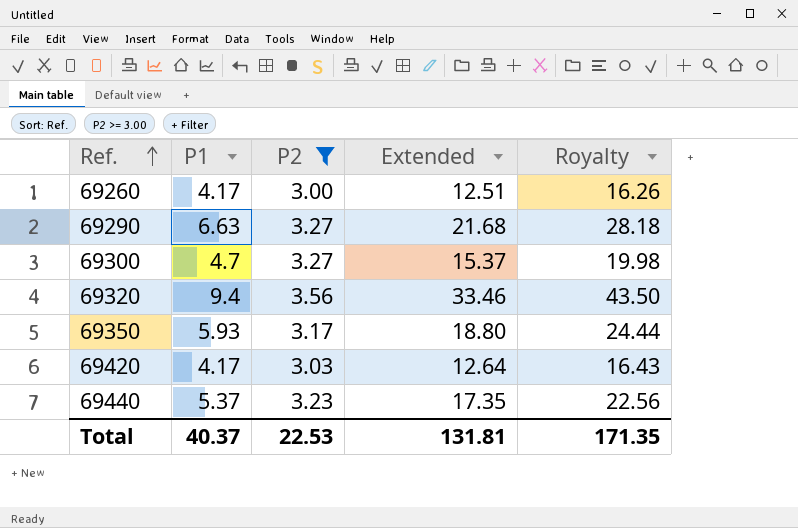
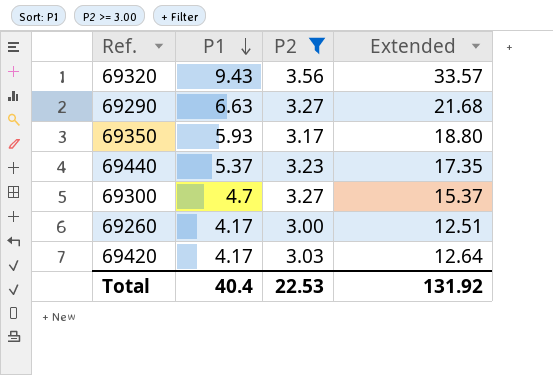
row order: Ref. ascending -> P1 descending
column Royalty | formula: [Extended] * 1.3 -> none
69320 | P1: 9.4 -> 9.43
69320 | Extended: 33.46 -> 33.57
Total | P1: 40.37 -> 40.4
Total | Extended: 131.81 -> 131.92

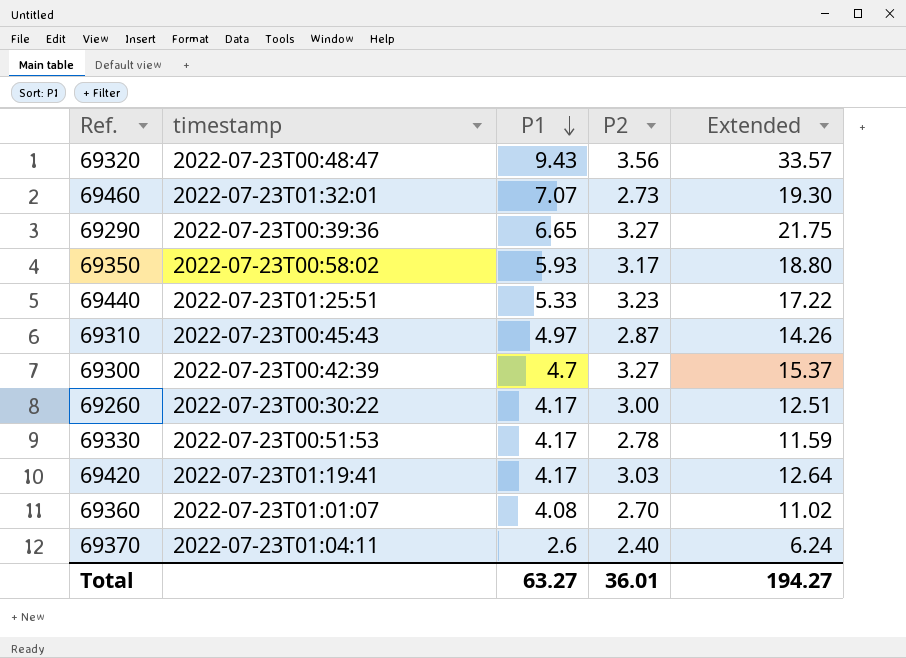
filter: P2 >= 3.00 -> none
column timestamp | position: none -> 2
69290 | P1: 6.63 -> 6.65
69290 | Extended: 21.68 -> 21.75
69440 | P1: 5.37 -> 5.33
69440 | Extended: 17.35 -> 17.22
Total | P1: 40.4 -> 63.27
Total | P2: 22.53 -> 36.01
Total | Extended: 131.92 -> 194.27

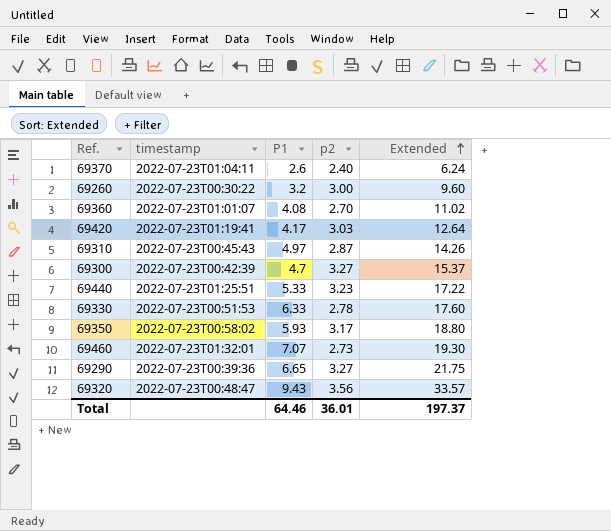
row order: P1 descending -> Extended ascending
column name: P2 -> p2
69260 | P1: 4.17 -> 3.2
69260 | Extended: 12.51 -> 9.60
69330 | P1: 4.17 -> 6.33
69330 | Extended: 11.59 -> 17.60
Total | P1: 63.27 -> 64.46
Total | Extended: 194.27 -> 197.37

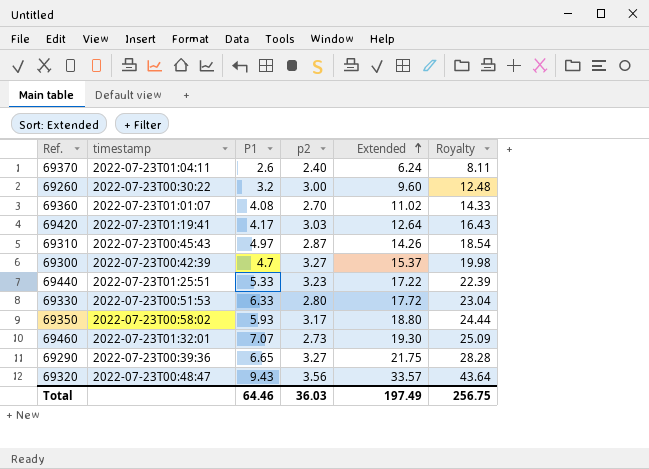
column Royalty | formula: none -> [Extended] * 1.3
69330 | p2: 2.78 -> 2.80
69330 | Extended: 17.60 -> 17.72
Total | p2: 36.01 -> 36.03
Total | Extended: 197.37 -> 197.49

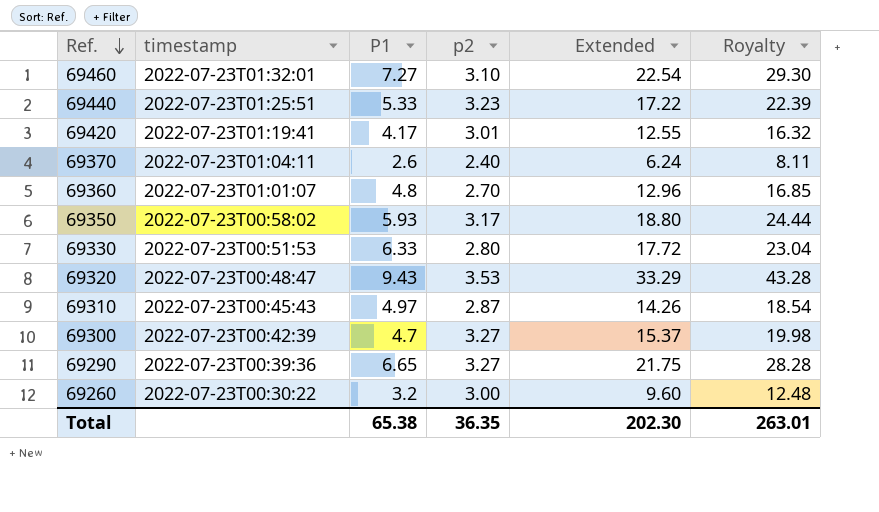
row order: Extended ascending -> Ref. descending
69460 | P1: 7.07 -> 7.27
69460 | p2: 2.73 -> 3.10
69460 | Extended: 19.30 -> 22.54
69460 | Royalty: 25.09 -> 29.30
69420 | p2: 3.03 -> 3.01
69420 | Extended: 12.64 -> 12.55
69420 | Royalty: 16.43 -> 16.32
69360 | P1: 4.08 -> 4.8
69360 | Extended: 11.02 -> 12.96
69360 | Royalty: 14.33 -> 16.85
69320 | p2: 3.56 -> 3.53
69320 | Extended: 33.57 -> 33.29
69320 | Royalty: 43.64 -> 43.28
Total | P1: 64.46 -> 65.38
Total | p2: 36.03 -> 36.35
Total | Extended: 197.49 -> 202.30
Total | Royalty: 256.75 -> 263.01

